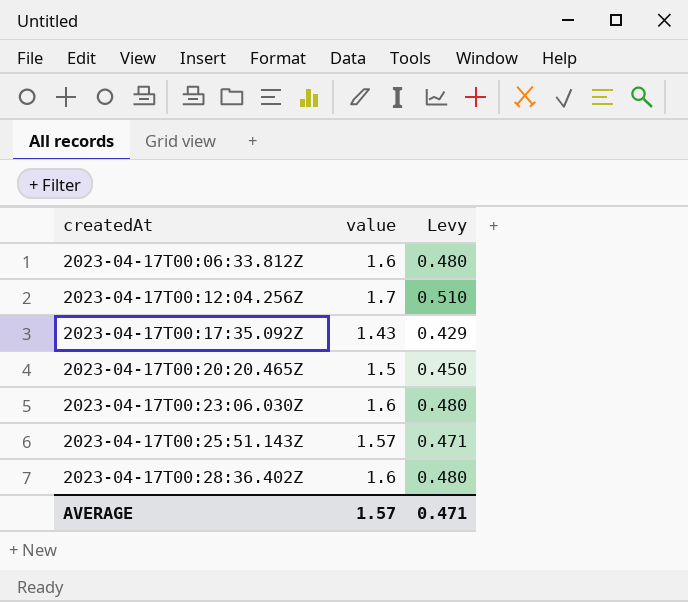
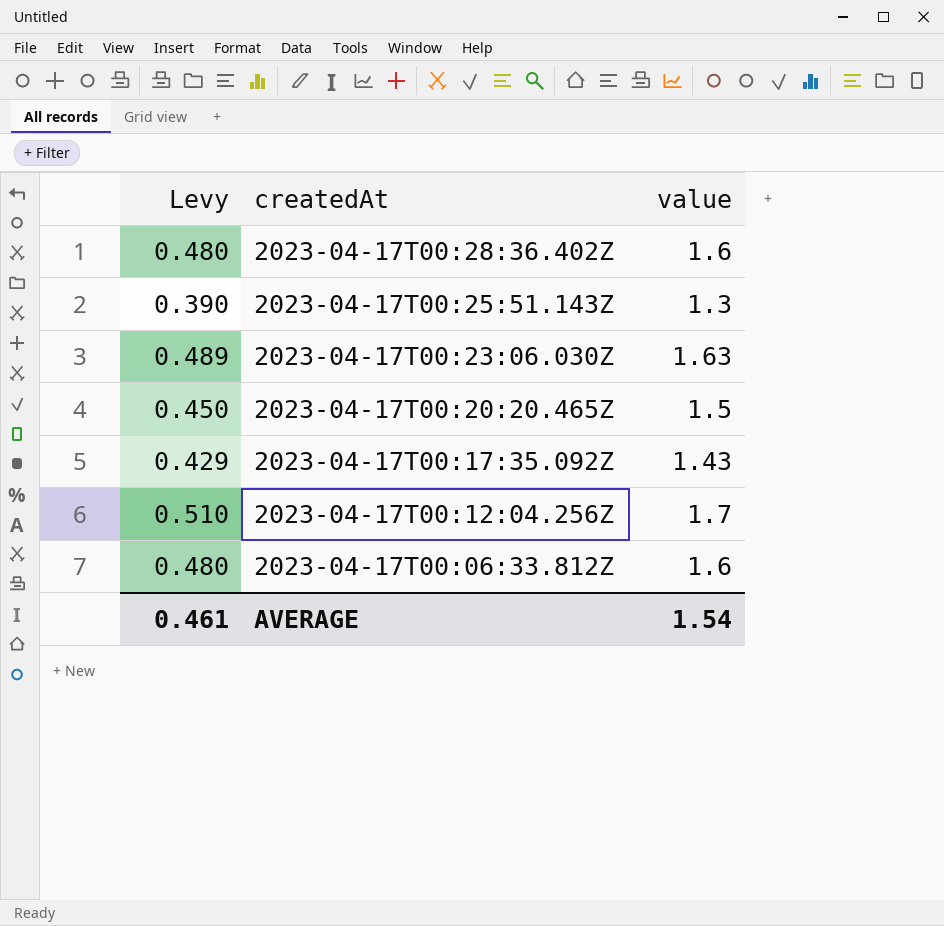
row order: createdAt ascending -> createdAt descending
column Levy | position: 3 -> 1
2023-04-17T00:25:51.143Z | Levy: 0.471 -> 0.390
2023-04-17T00:25:51.143Z | value: 1.57 -> 1.3
2023-04-17T00:23:06.030Z | Levy: 0.480 -> 0.489
2023-04-17T00:23:06.030Z | value: 1.6 -> 1.63
AVERAGE | Levy: 0.471 -> 0.461
AVERAGE | value: 1.57 -> 1.54

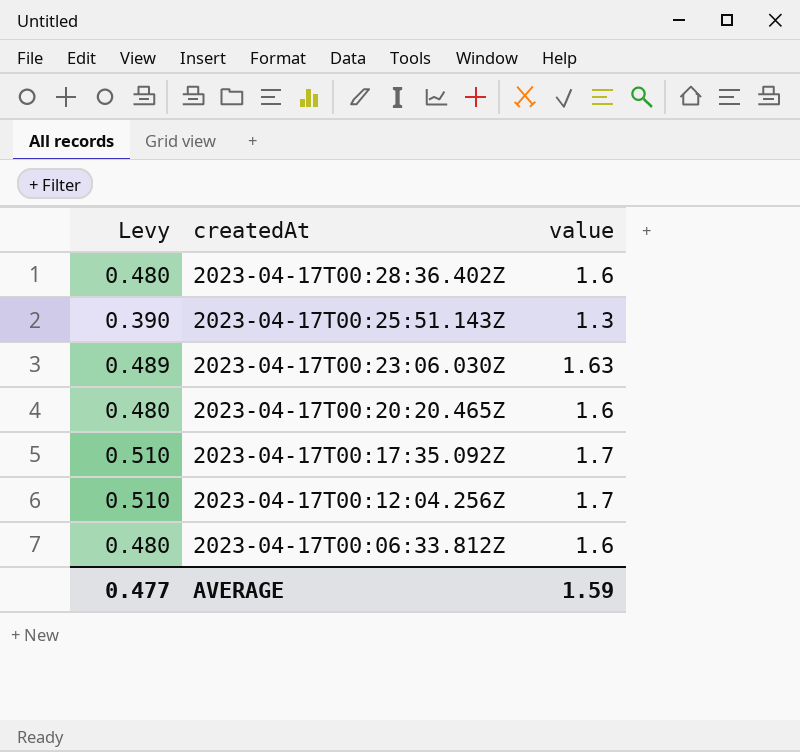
2023-04-17T00:20:20.465Z | Levy: 0.450 -> 0.480
2023-04-17T00:20:20.465Z | value: 1.5 -> 1.6
2023-04-17T00:17:35.092Z | Levy: 0.429 -> 0.510
2023-04-17T00:17:35.092Z | value: 1.43 -> 1.7
AVERAGE | Levy: 0.461 -> 0.477
AVERAGE | value: 1.54 -> 1.59

